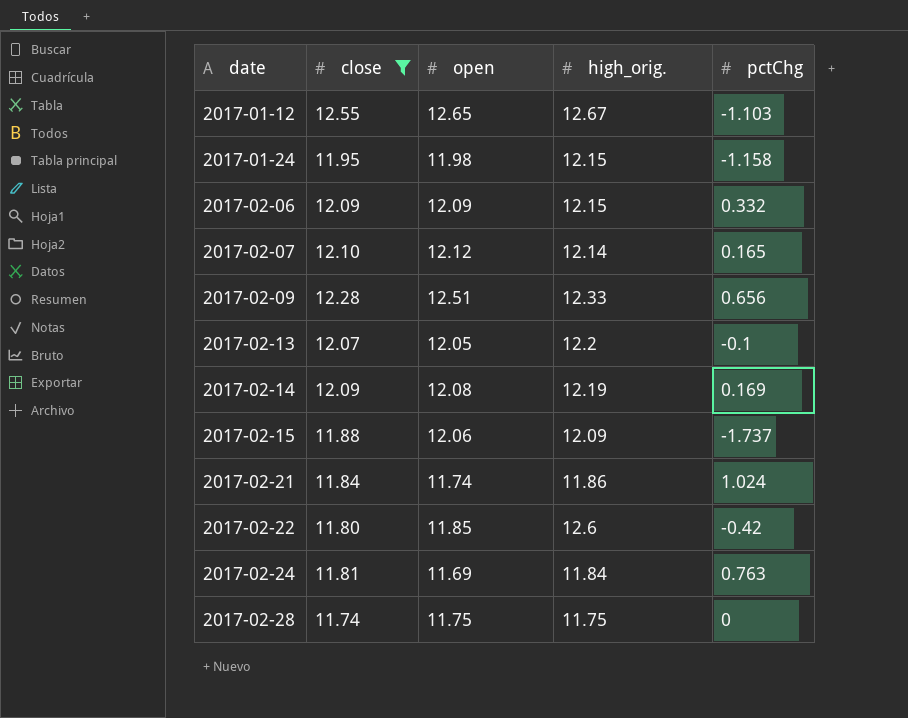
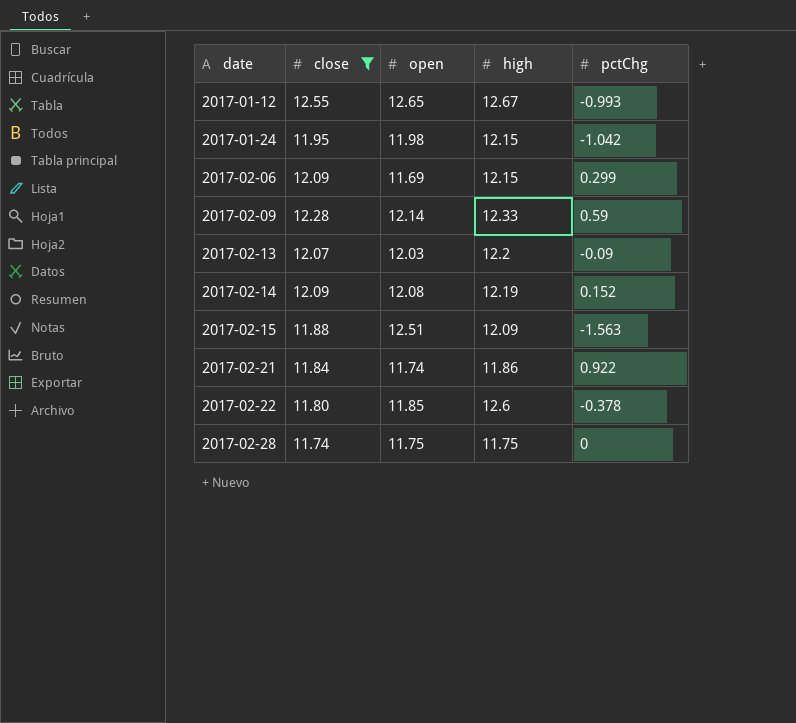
column name: high_orig. -> high
row 2017-02-07: 12.10 | 12.12 | 12.14 | 0.165 -> none
row 2017-02-24: 11.81 | 11.69 | 11.84 | 0.763 -> none
2017-01-12 | pctChg: -1.103 -> -0.993
2017-01-24 | pctChg: -1.158 -> -1.042
2017-02-06 | open: 12.09 -> 11.69
2017-02-06 | pctChg: 0.332 -> 0.299
2017-02-09 | open: 12.51 -> 12.14
2017-02-09 | pctChg: 0.656 -> 0.59
2017-02-13 | open: 12.05 -> 12.03
2017-02-13 | pctChg: -0.1 -> -0.09
2017-02-14 | pctChg: 0.169 -> 0.152
2017-02-15 | open: 12.06 -> 12.51
2017-02-15 | pctChg: -1.737 -> -1.563
2017-02-21 | pctChg: 1.024 -> 0.922
2017-02-22 | pctChg: -0.42 -> -0.378

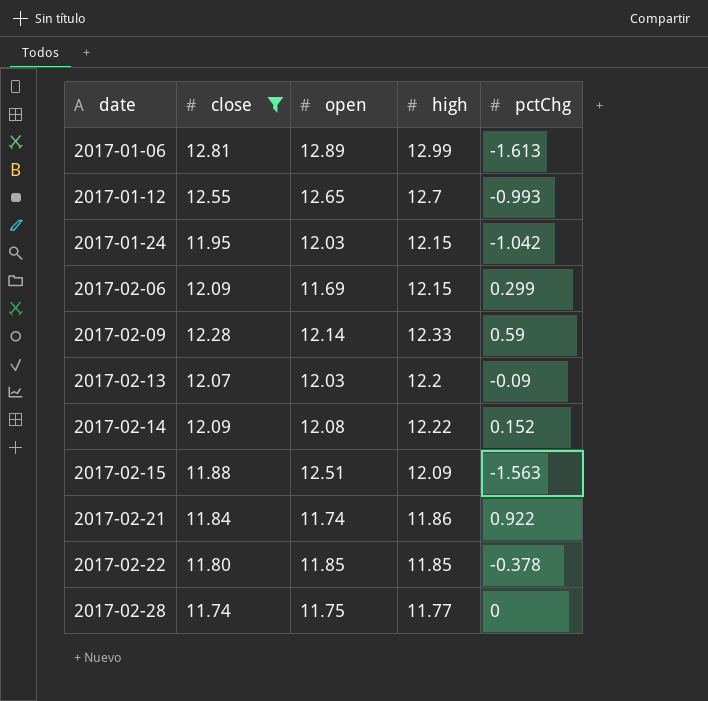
row 2017-01-06: none -> 12.81 | 12.89 | 12.99 | -1.613
2017-01-12 | high: 12.67 -> 12.7
2017-01-24 | open: 11.98 -> 12.03
2017-02-14 | high: 12.19 -> 12.22
2017-02-22 | high: 12.6 -> 11.85
2017-02-28 | high: 11.75 -> 11.77

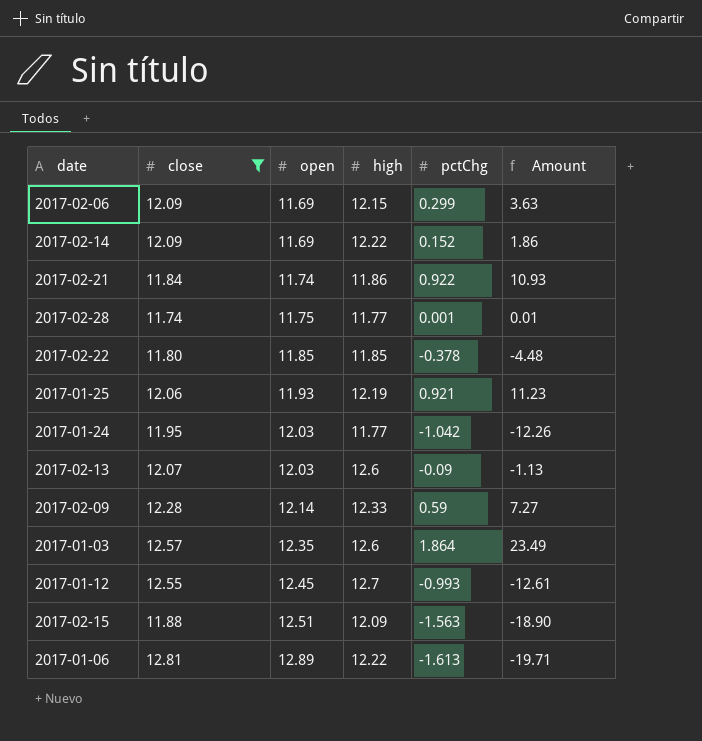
row order: date ascending -> open ascending
column Amount | formula: none -> [high] * [pctChg]
2017-02-14 | open: 12.08 -> 11.69
2017-02-28 | pctChg: 0 -> 0.001
row 2017-01-25: none -> 12.06 | 11.93 | 12.19 | 0.921 | 11.23
2017-01-24 | high: 12.15 -> 11.77
2017-02-13 | high: 12.2 -> 12.6
row 2017-01-03: none -> 12.57 | 12.35 | 12.6 | 1.864 | 23.49
2017-01-12 | open: 12.65 -> 12.45
2017-01-06 | high: 12.99 -> 12.22

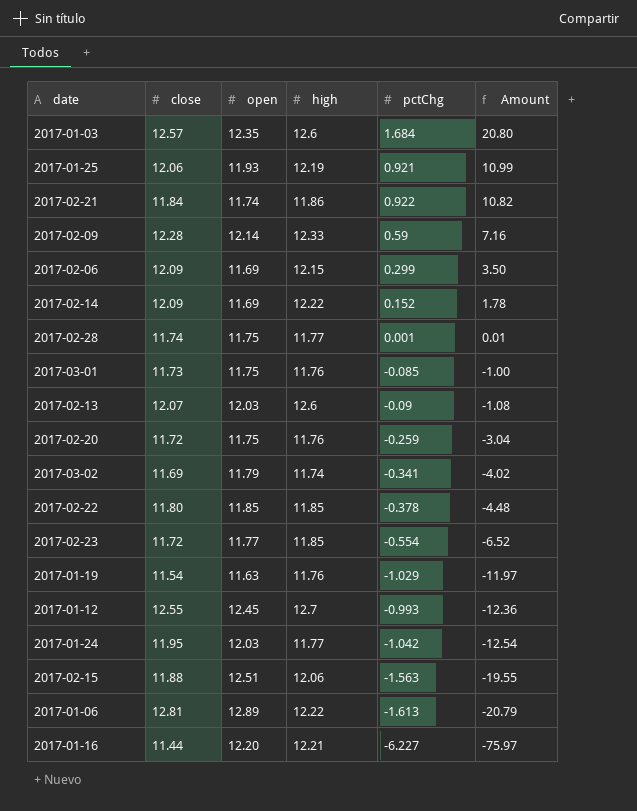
filter: close >= 11.74 -> none
row order: open ascending -> Amount descending
column Amount | formula: [high] * [pctChg] -> [open] * [pctChg]
2017-01-03 | pctChg: 1.864 -> 1.684
2017-02-15 | high: 12.09 -> 12.06

